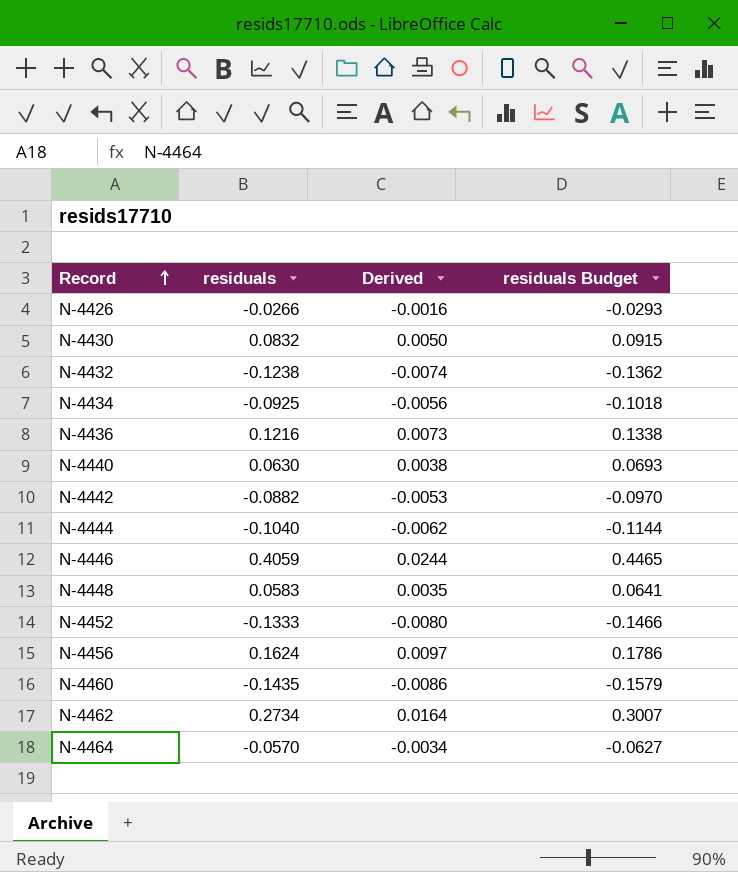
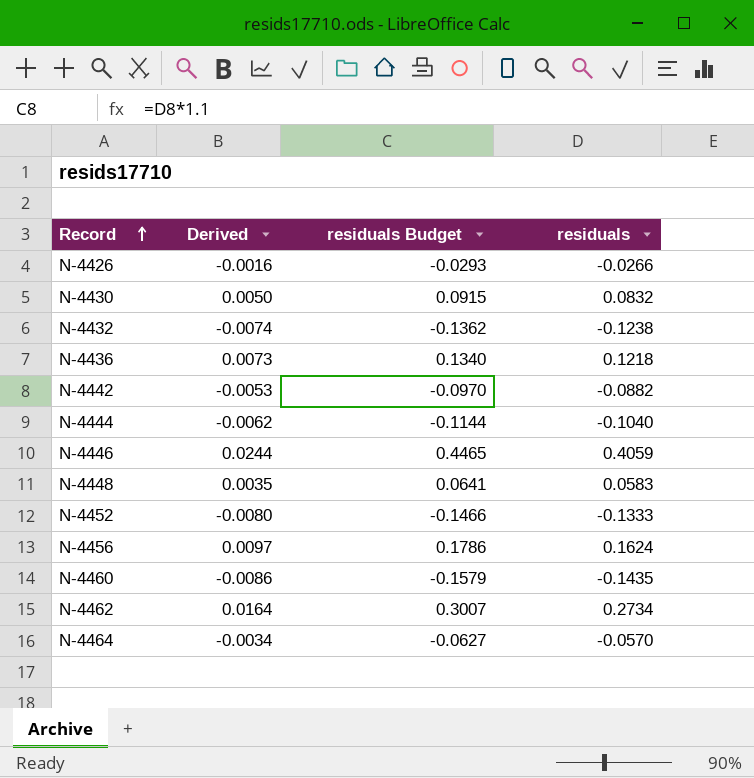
column residuals | position: 2 -> 4
row N-4434: -0.0925 | -0.0056 | -0.1018 -> none
row N-4440: 0.0630 | 0.0038 | 0.0693 -> none
N-4436 | residuals Budget: 0.1338 -> 0.1340
N-4436 | residuals: 0.1216 -> 0.1218

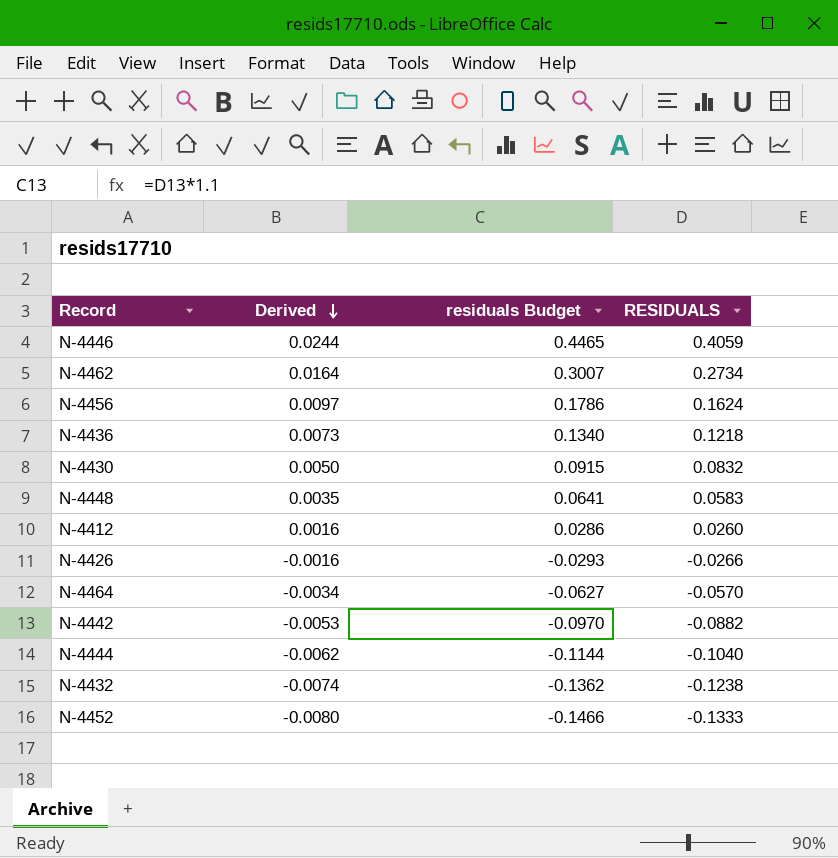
row order: Record ascending -> Derived descending
column name: residuals -> RESIDUALS
row N-4460: -0.0086 | -0.1579 | -0.1435 -> none
row N-4412: none -> 0.0016 | 0.0286 | 0.0260

